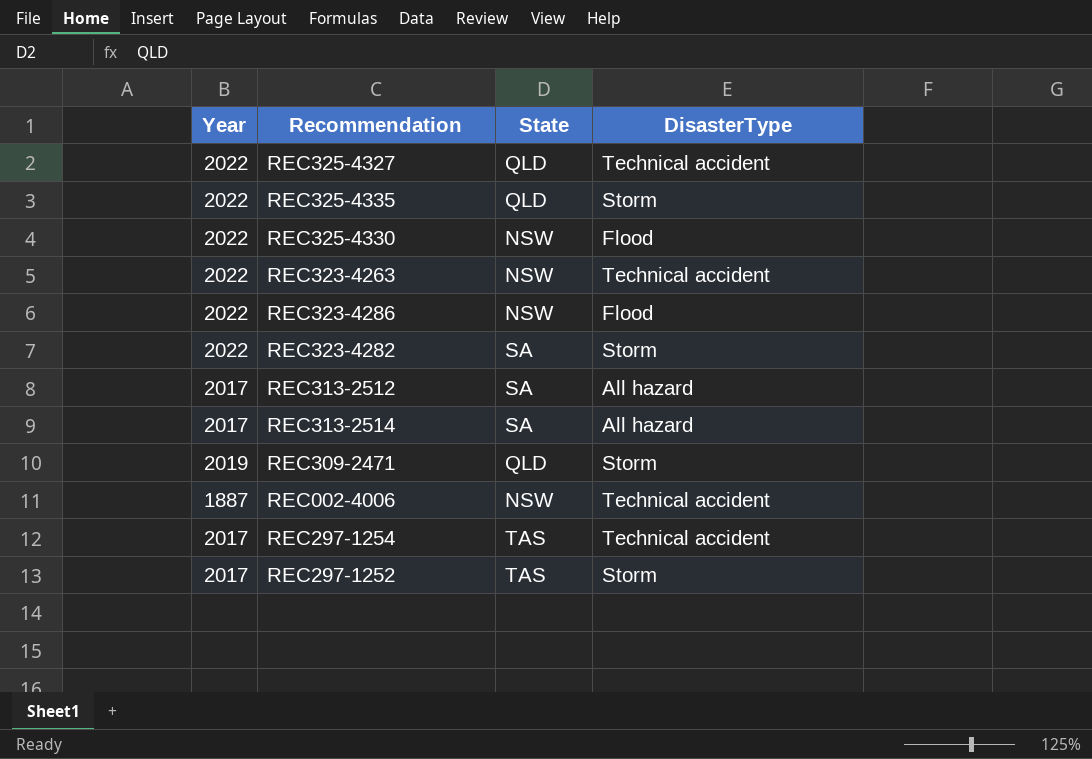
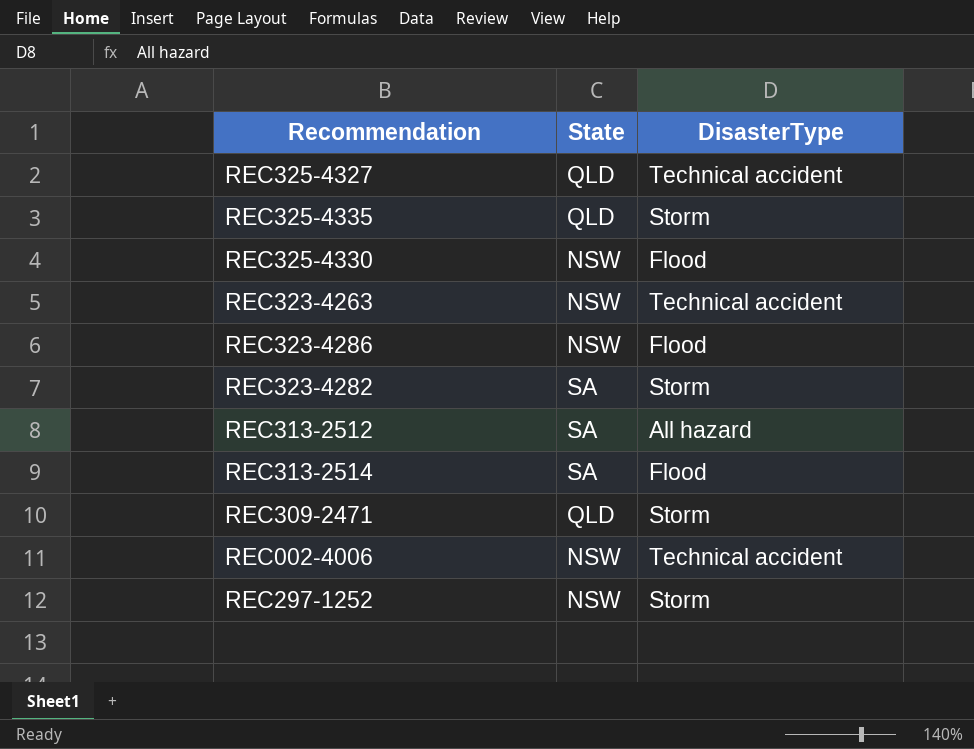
column Year | position: 1 -> none
row REC297-1254: 2017 | TAS | Technical accident -> none
REC313-2514 | DisasterType: All hazard -> Flood
REC297-1252 | State: TAS -> NSW

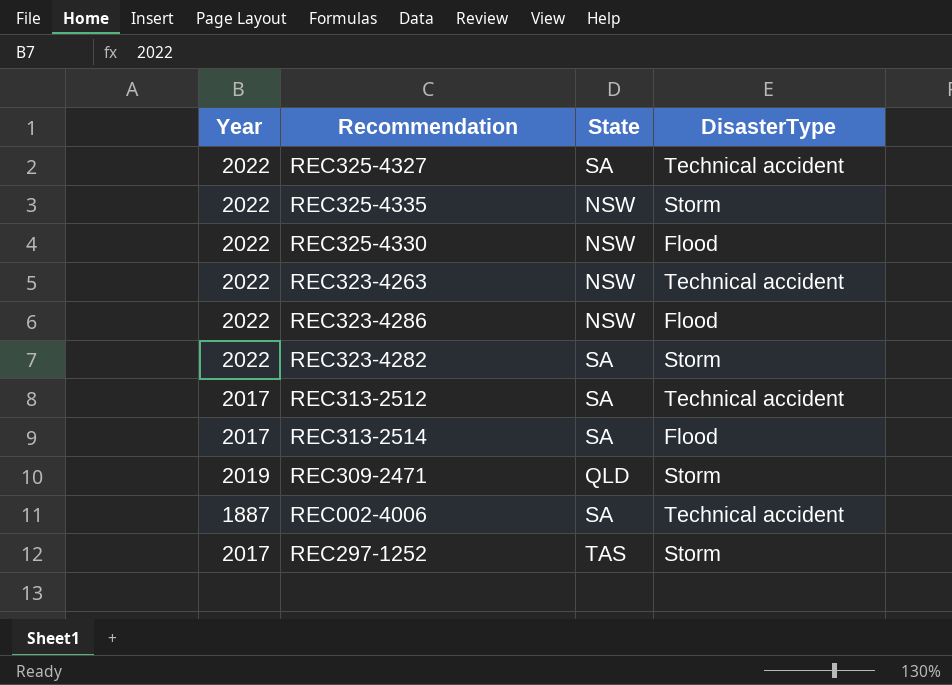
column Year | position: none -> 1
REC325-4327 | State: QLD -> SA
REC325-4335 | State: QLD -> NSW
REC313-2512 | DisasterType: All hazard -> Technical accident
REC002-4006 | State: NSW -> SA
REC297-1252 | State: NSW -> TAS

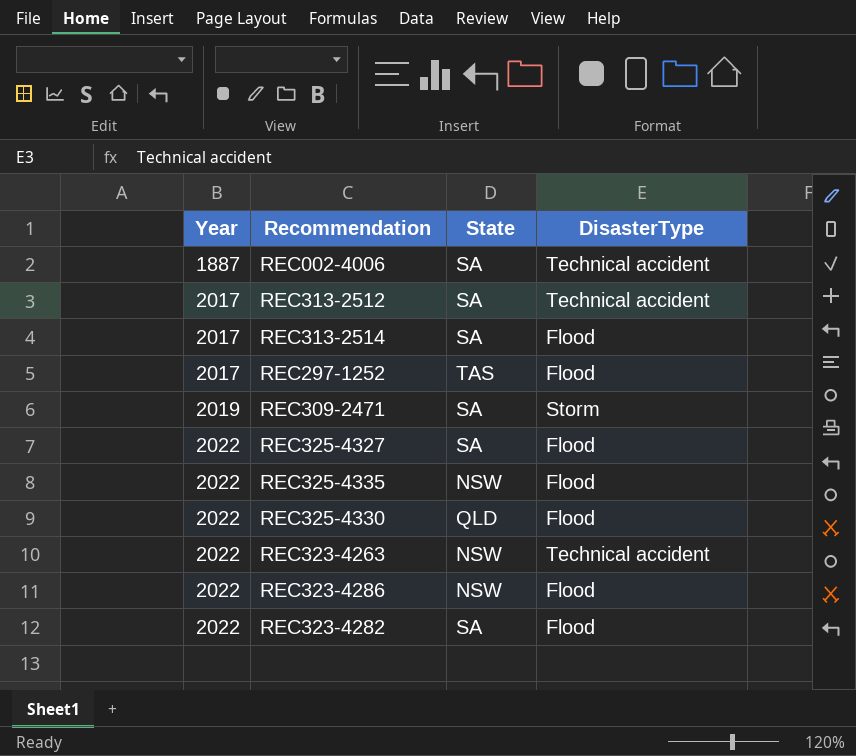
row order: none -> Year ascending
REC297-1252 | DisasterType: Storm -> Flood
REC309-2471 | State: QLD -> SA
REC325-4327 | DisasterType: Technical accident -> Flood
REC325-4335 | DisasterType: Storm -> Flood
REC325-4330 | State: NSW -> QLD
REC323-4282 | DisasterType: Storm -> Flood

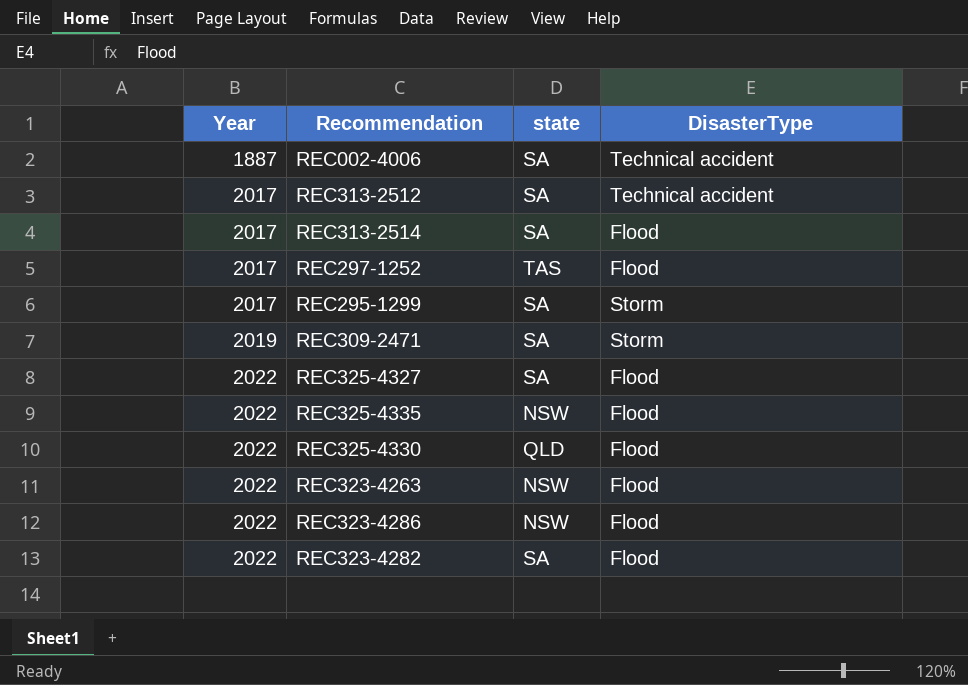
column name: State -> state
row REC295-1299: none -> 2017 | SA | Storm
REC323-4263 | DisasterType: Technical accident -> Flood

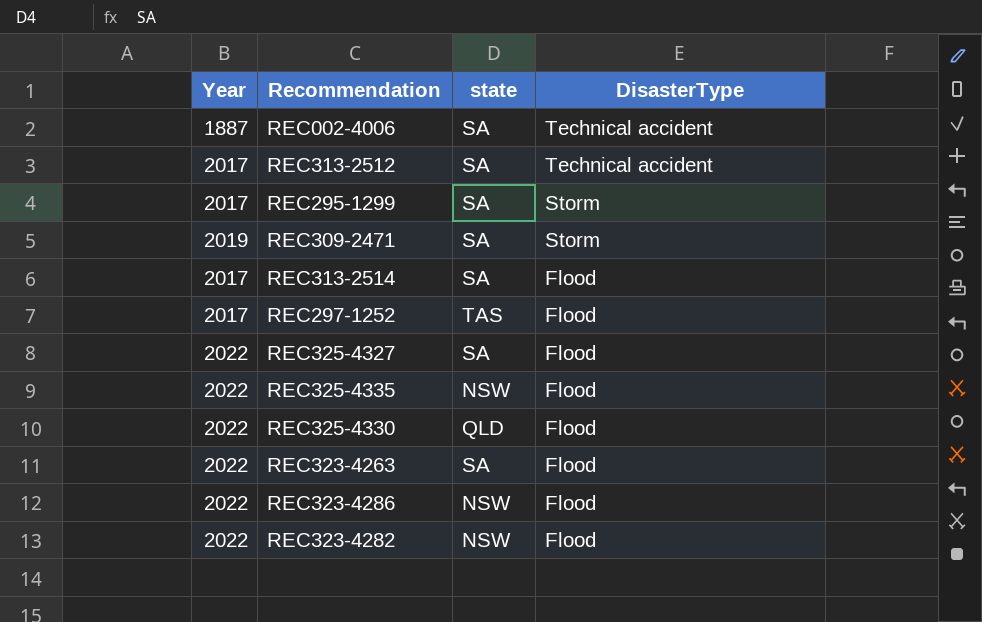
row order: Year ascending -> DisasterType descending
REC323-4263 | state: NSW -> SA
REC323-4282 | state: SA -> NSW

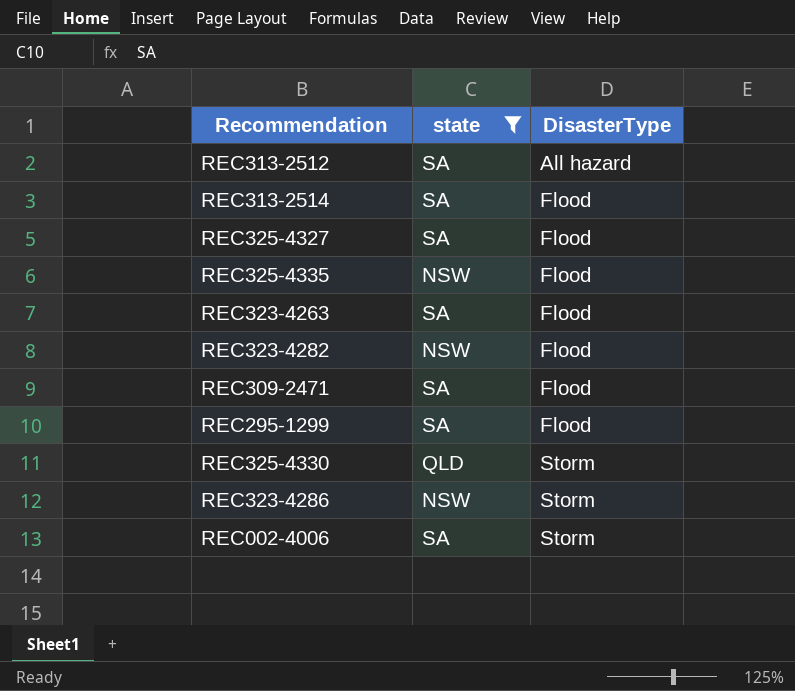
filter: none -> state != TAS
row order: DisasterType descending -> DisasterType ascending
column Year | position: 1 -> none
REC313-2512 | DisasterType: Technical accident -> All hazard
REC309-2471 | DisasterType: Storm -> Flood
REC295-1299 | DisasterType: Storm -> Flood
REC325-4330 | DisasterType: Flood -> Storm
REC323-4286 | DisasterType: Flood -> Storm
REC002-4006 | DisasterType: Technical accident -> Storm

